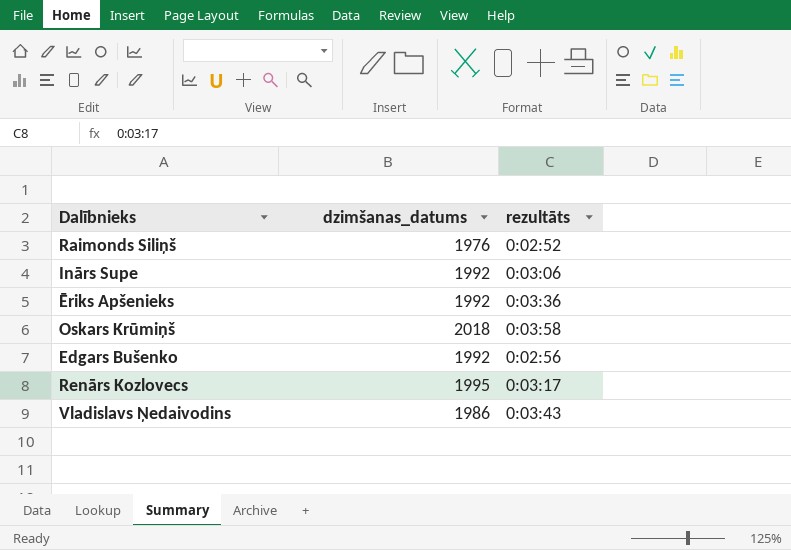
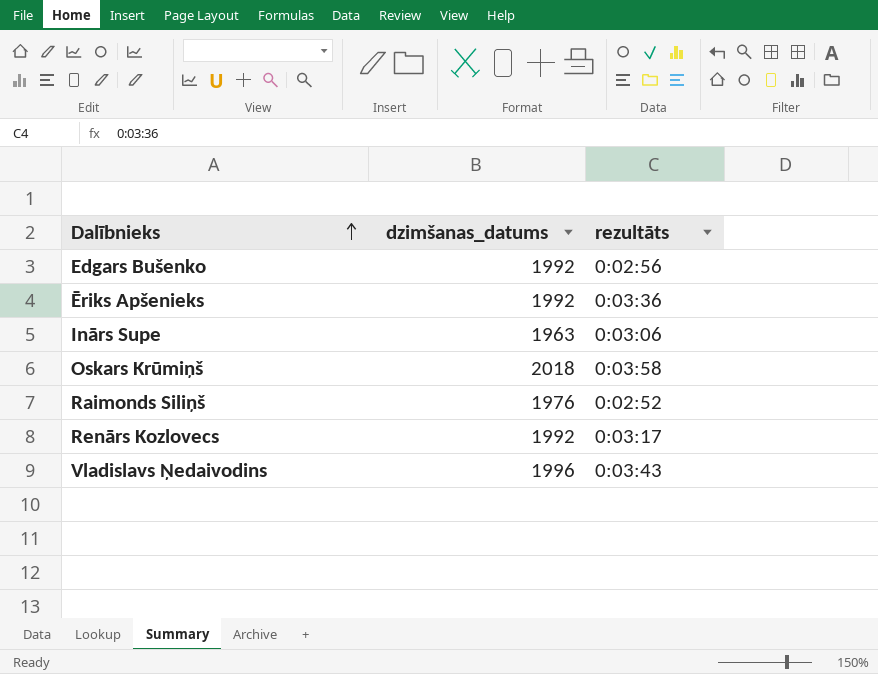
row order: none -> Dalībnieks ascending
Inārs Supe | dzimšanas_datums: 1992 -> 1963
Renārs Kozlovecs | dzimšanas_datums: 1995 -> 1992
Vladislavs Ņedaivodins | dzimšanas_datums: 1986 -> 1996

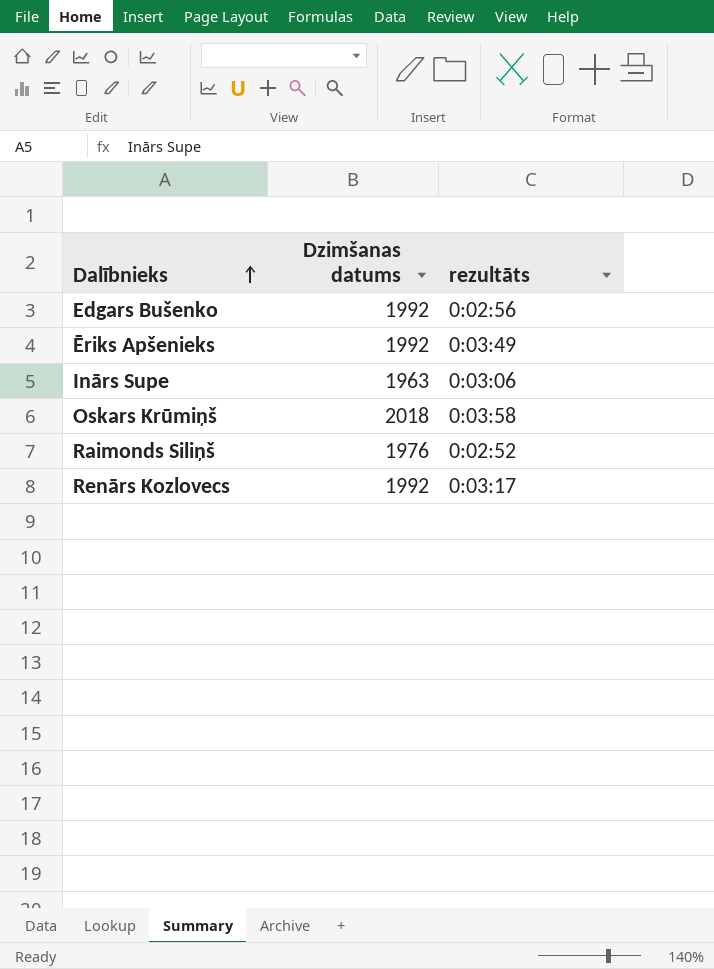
column name: dzimšanas_datums -> Dzimšanas datums
row Vladislavs Ņedaivodins: 1996 | 0:03:43 -> none
Ēriks Apšenieks | rezultāts: 0:03:36 -> 0:03:49

